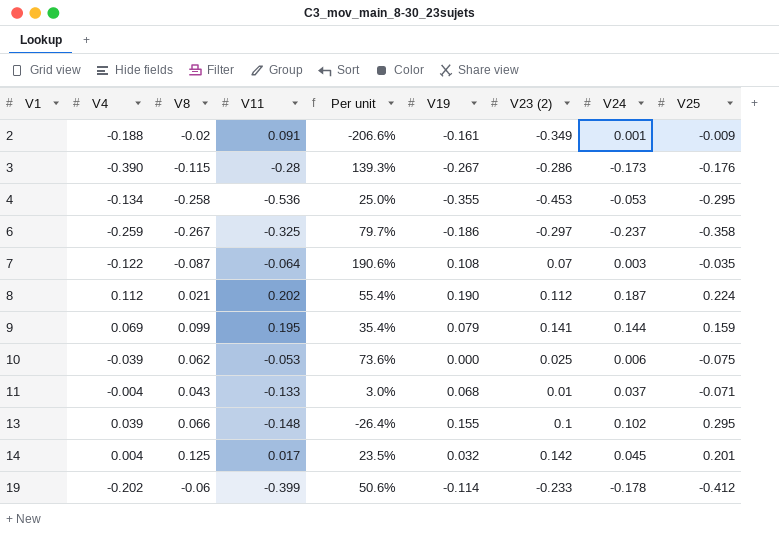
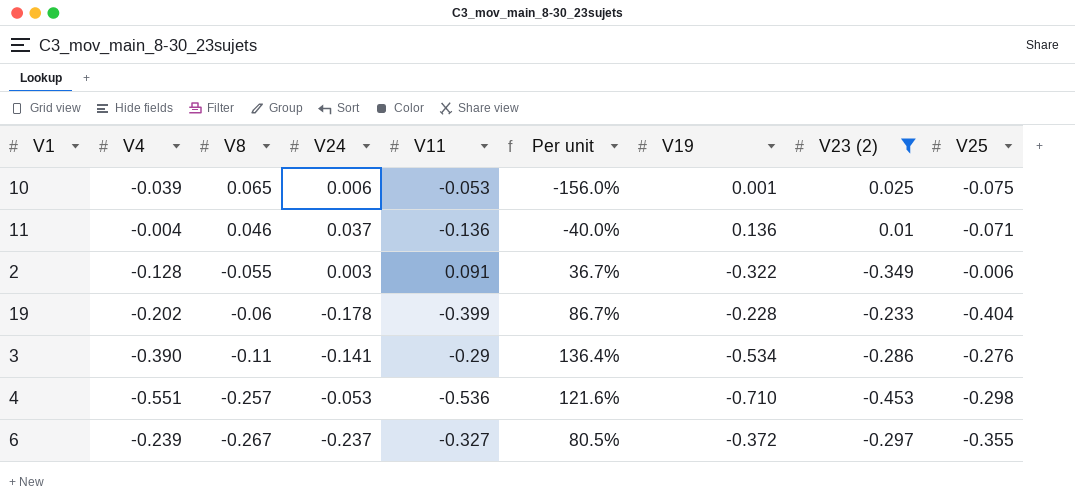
filter: none -> V23 (2) <= 0.025
row order: V1 ascending -> V8 descending
column V24 | position: 8 -> 4
column Per unit | formula: [V4] / [V11] -> [V4] / [V23 (2)]
10 | V8: 0.062 -> 0.065
10 | V19: 0.000 -> 0.001
11 | V8: 0.043 -> 0.046
11 | V11: -0.133 -> -0.136
11 | V19: 0.068 -> 0.136
2 | V4: -0.188 -> -0.128
2 | V8: -0.02 -> -0.055
2 | V24: 0.001 -> 0.003
2 | V19: -0.161 -> -0.322
2 | V25: -0.009 -> -0.006
19 | V19: -0.114 -> -0.228
19 | V25: -0.412 -> -0.404
3 | V8: -0.115 -> -0.11
3 | V24: -0.173 -> -0.141
3 | V11: -0.28 -> -0.29
3 | V19: -0.267 -> -0.534
3 | V25: -0.176 -> -0.276
4 | V4: -0.134 -> -0.551
4 | V8: -0.258 -> -0.257
4 | V19: -0.355 -> -0.710
4 | V25: -0.295 -> -0.298
6 | V4: -0.259 -> -0.239
6 | V11: -0.325 -> -0.327
6 | V19: -0.186 -> -0.372
6 | V25: -0.358 -> -0.355

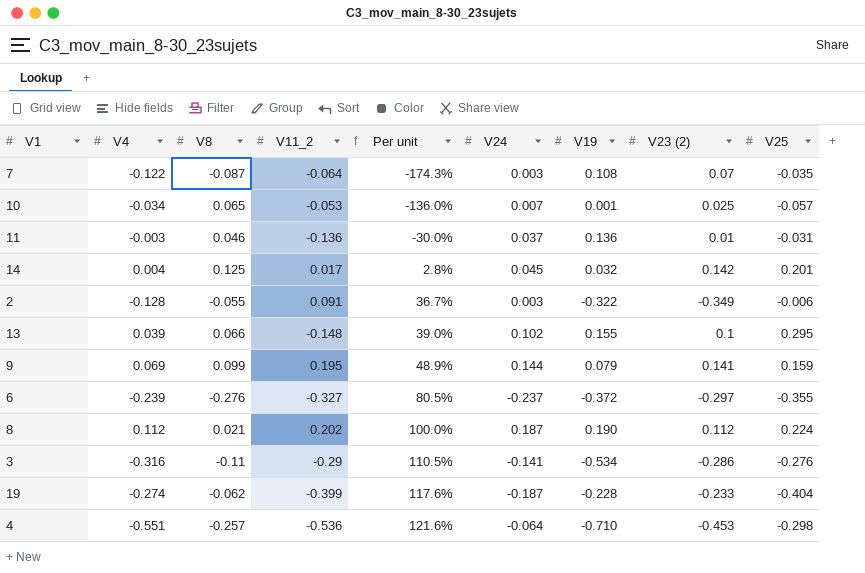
filter: V23 (2) <= 0.025 -> none
row order: V8 descending -> Per unit ascending
column name: V11 -> V11_2
column V24 | position: 4 -> 6
10 | V4: -0.039 -> -0.034
10 | Per unit: -156.0% -> -136.0%
10 | V24: 0.006 -> 0.007
10 | V25: -0.075 -> -0.057
11 | V4: -0.004 -> -0.003
11 | Per unit: -40.0% -> -30.0%
11 | V25: -0.071 -> -0.031
6 | V8: -0.267 -> -0.276
3 | V4: -0.390 -> -0.316
3 | Per unit: 136.4% -> 110.5%
19 | V4: -0.202 -> -0.274
19 | V8: -0.06 -> -0.062
19 | Per unit: 86.7% -> 117.6%
19 | V24: -0.178 -> -0.187
4 | V24: -0.053 -> -0.064

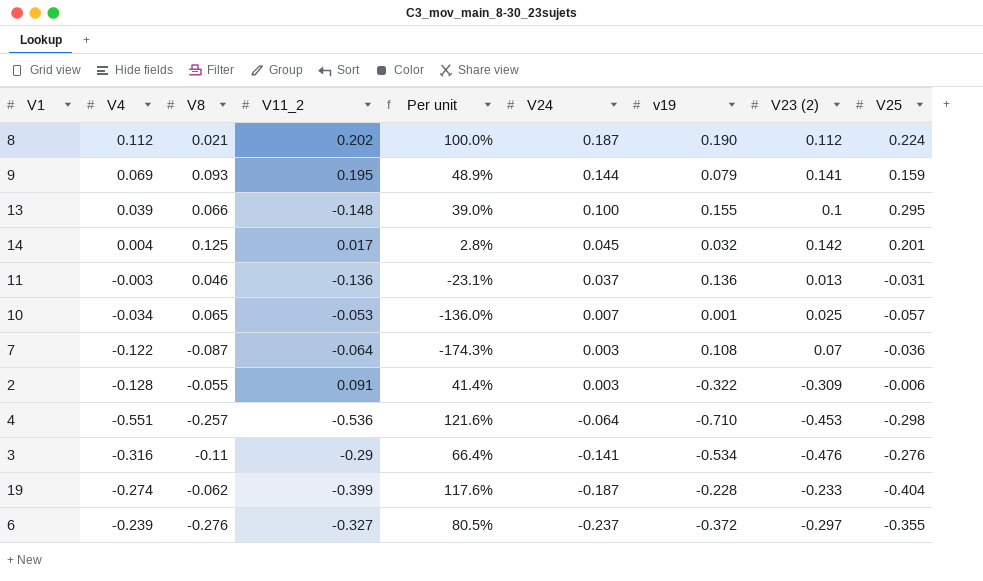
row order: Per unit ascending -> V24 descending
column name: V19 -> v19
9 | V8: 0.099 -> 0.093
13 | V24: 0.102 -> 0.100
11 | Per unit: -30.0% -> -23.1%
11 | V23 (2): 0.01 -> 0.013
7 | V25: -0.035 -> -0.036
2 | Per unit: 36.7% -> 41.4%
2 | V23 (2): -0.349 -> -0.309
3 | Per unit: 110.5% -> 66.4%
3 | V23 (2): -0.286 -> -0.476

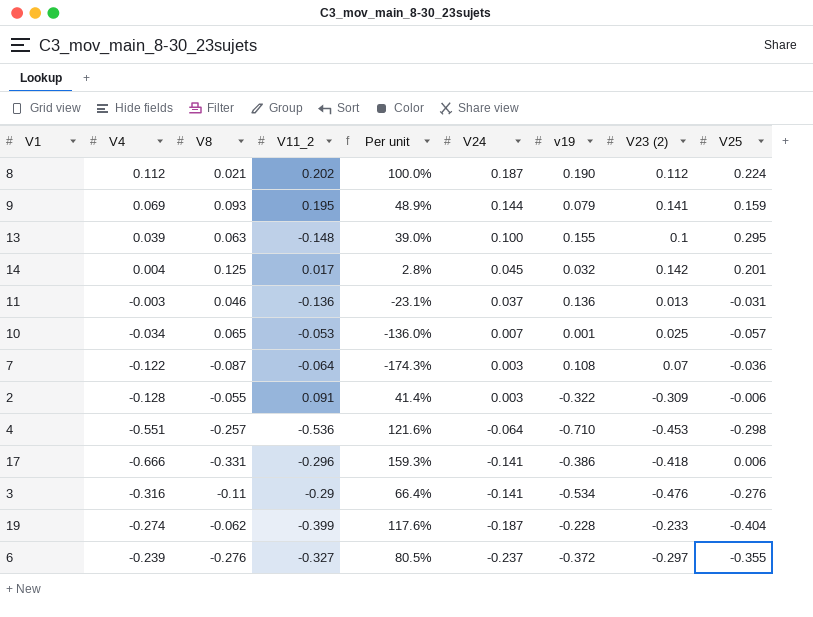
13 | V8: 0.066 -> 0.063
row 17: none -> -0.666 | -0.331 | -0.296 | 159.3% | -0.141 | -0.386 | -0.418 | 0.006

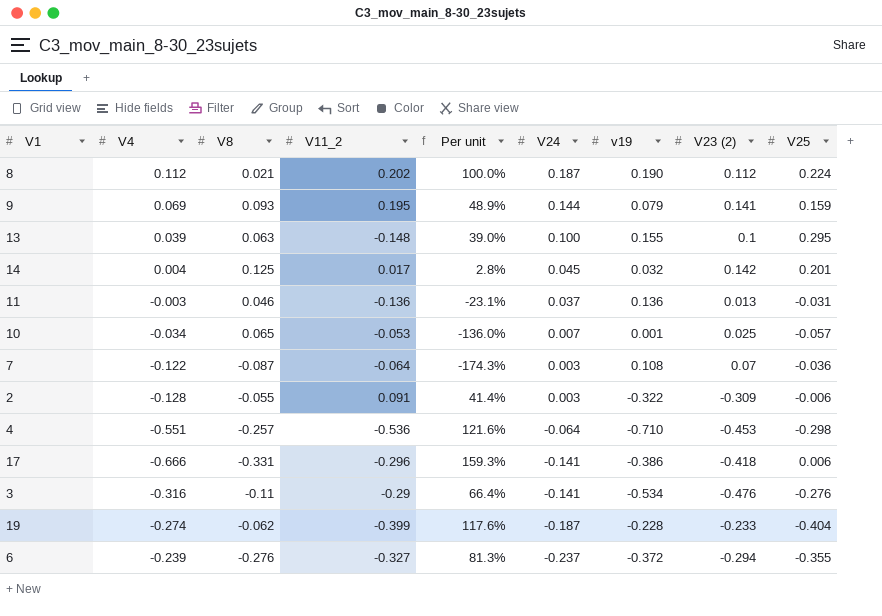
6 | Per unit: 80.5% -> 81.3%
6 | V23 (2): -0.297 -> -0.294

